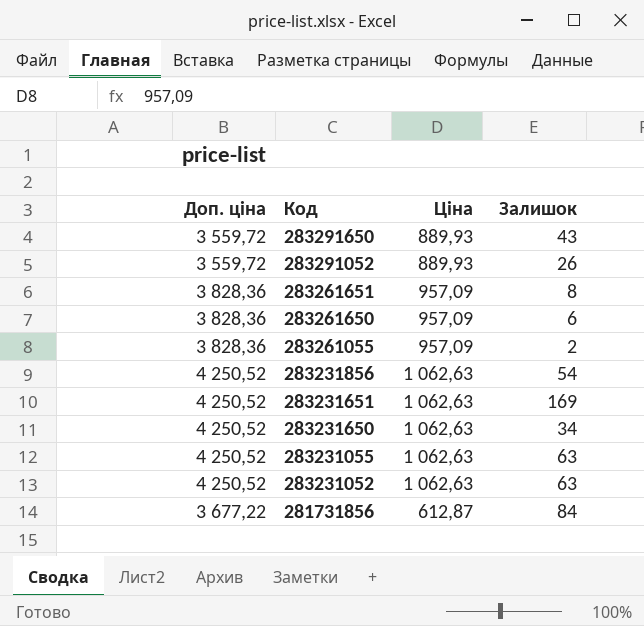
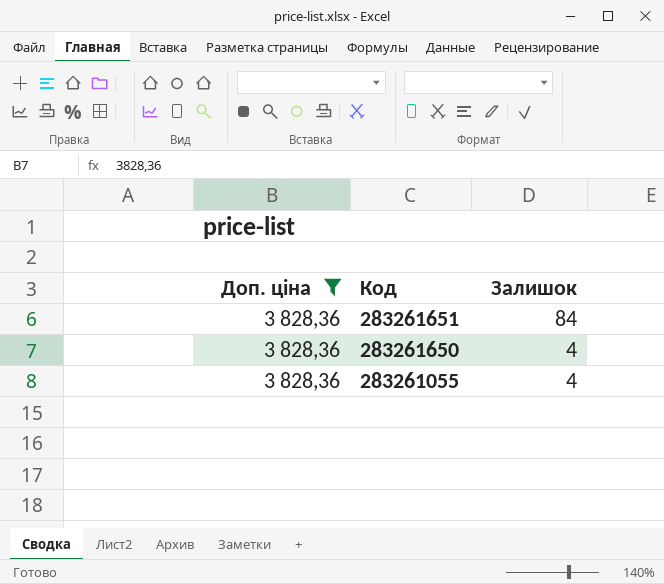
filter: none -> Доп. ціна = 3 828,36
column Ціна | position: 3 -> none
283261651 | Залишок: 8 -> 84
283261650 | Залишок: 6 -> 4
283261055 | Залишок: 2 -> 4

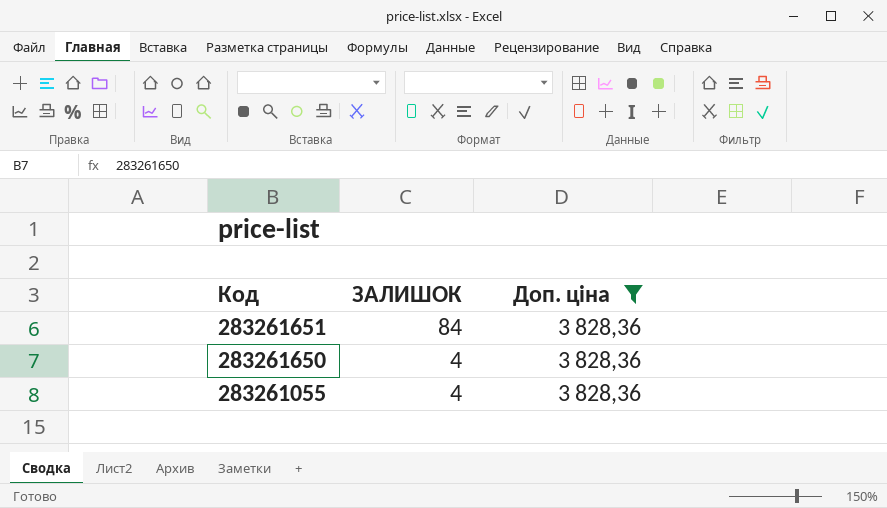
column name: Залишок -> ЗАЛИШОК
column Доп. ціна | position: 1 -> 3

